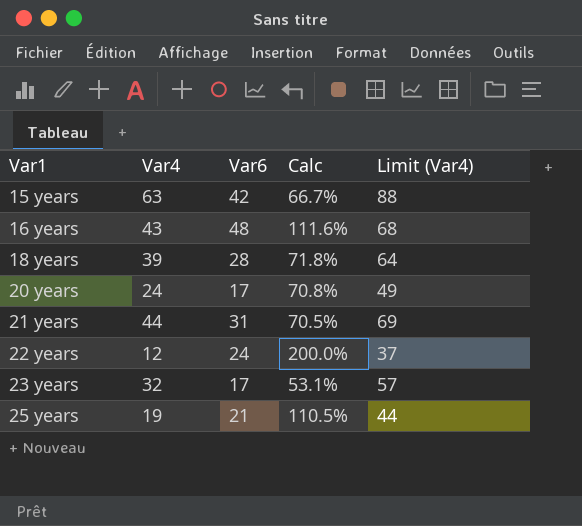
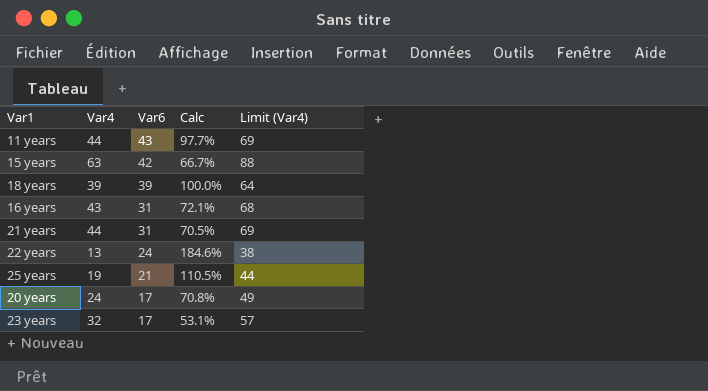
row order: Var1 ascending -> Var6 descending
row 11 years: none -> 44 | 43 | 97.7% | 69
18 years | Var6: 28 -> 39
18 years | Calc: 71.8% -> 100.0%
16 years | Var6: 48 -> 31
16 years | Calc: 111.6% -> 72.1%
22 years | Var4: 12 -> 13
22 years | Calc: 200.0% -> 184.6%
22 years | Limit (Var4): 37 -> 38

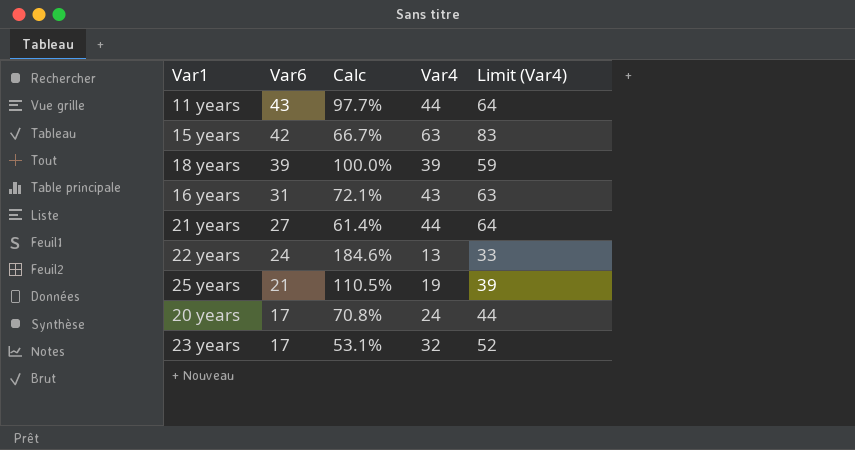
column Var4 | position: 2 -> 4
column Limit (Var4) | formula: [Var4] + 25 -> [Var4] + 20
21 years | Var6: 31 -> 27
21 years | Calc: 70.5% -> 61.4%

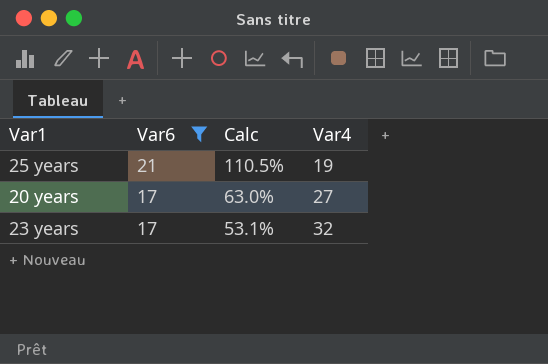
filter: none -> Var6 <= 21
column Limit (Var4) | formula: [Var4] + 20 -> none
20 years | Calc: 70.8% -> 63.0%
20 years | Var4: 24 -> 27

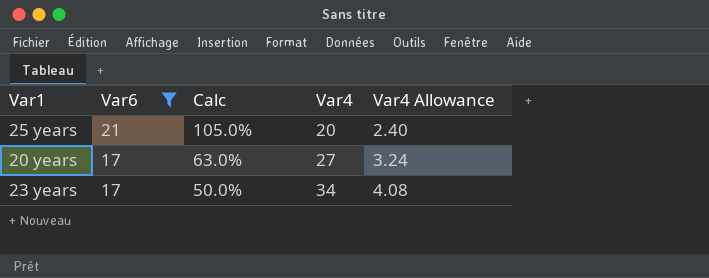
column Var4 Allowance | formula: none -> [Var4] * 0.12
25 years | Calc: 110.5% -> 105.0%
25 years | Var4: 19 -> 20
23 years | Calc: 53.1% -> 50.0%
23 years | Var4: 32 -> 34

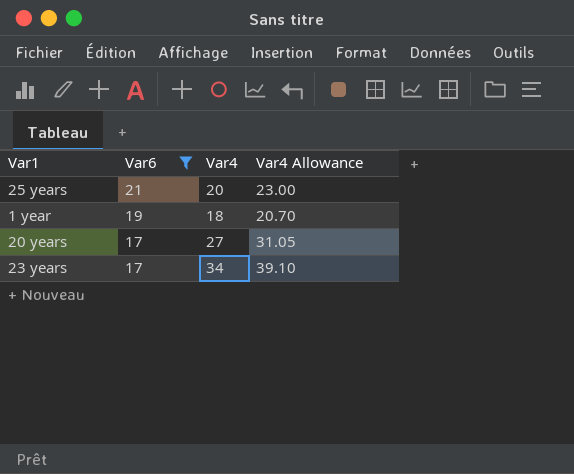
column Calc | formula: [Var6] / [Var4] -> none
column Var4 Allowance | formula: [Var4] * 0.12 -> [Var4] * 1.15
row 1 year: none -> 19 | 18 | 20.70

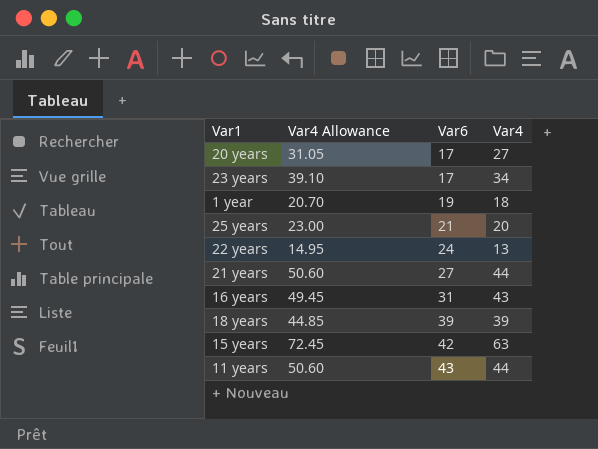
filter: Var6 <= 21 -> none
row order: Var6 descending -> Var6 ascending
column Var4 Allowance | position: 4 -> 2

